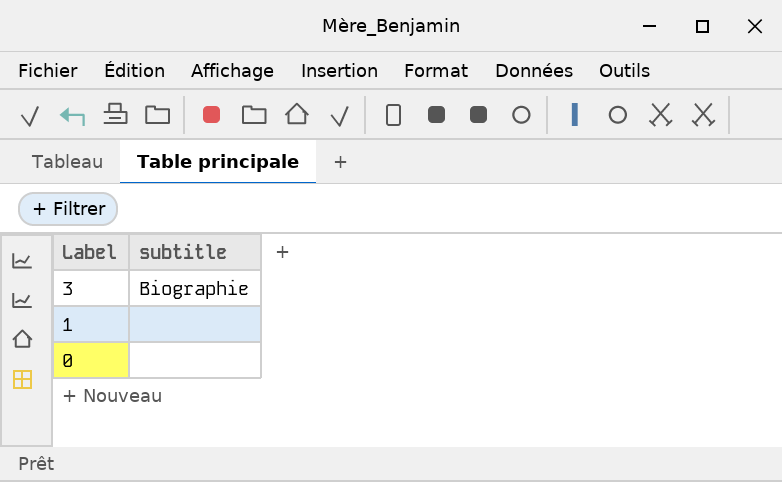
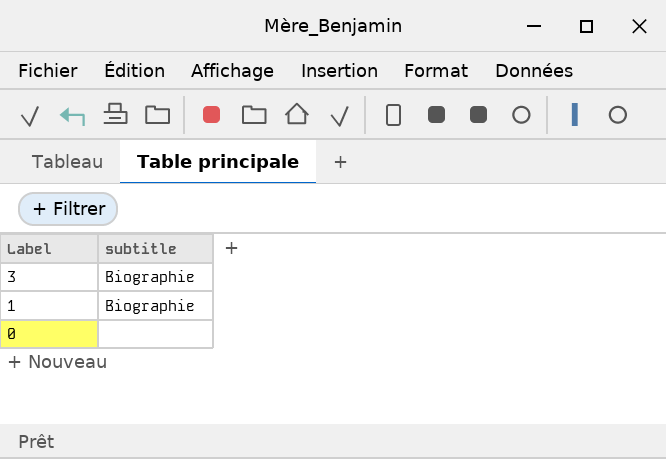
1 | subtitle: none -> Biographie

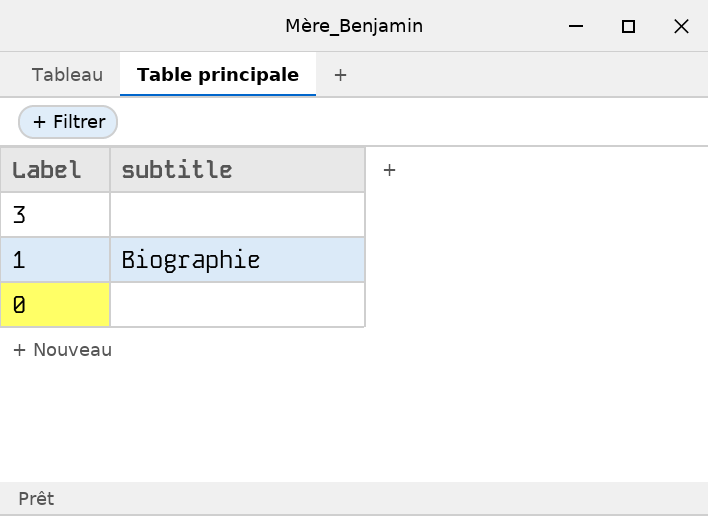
3 | subtitle: Biographie -> none

